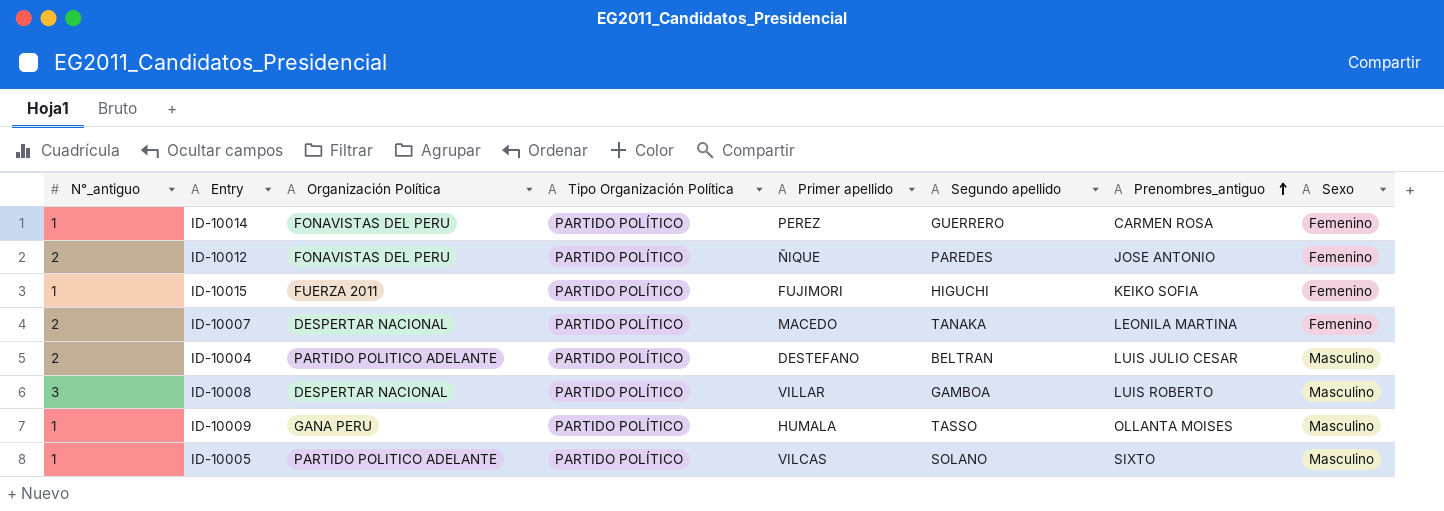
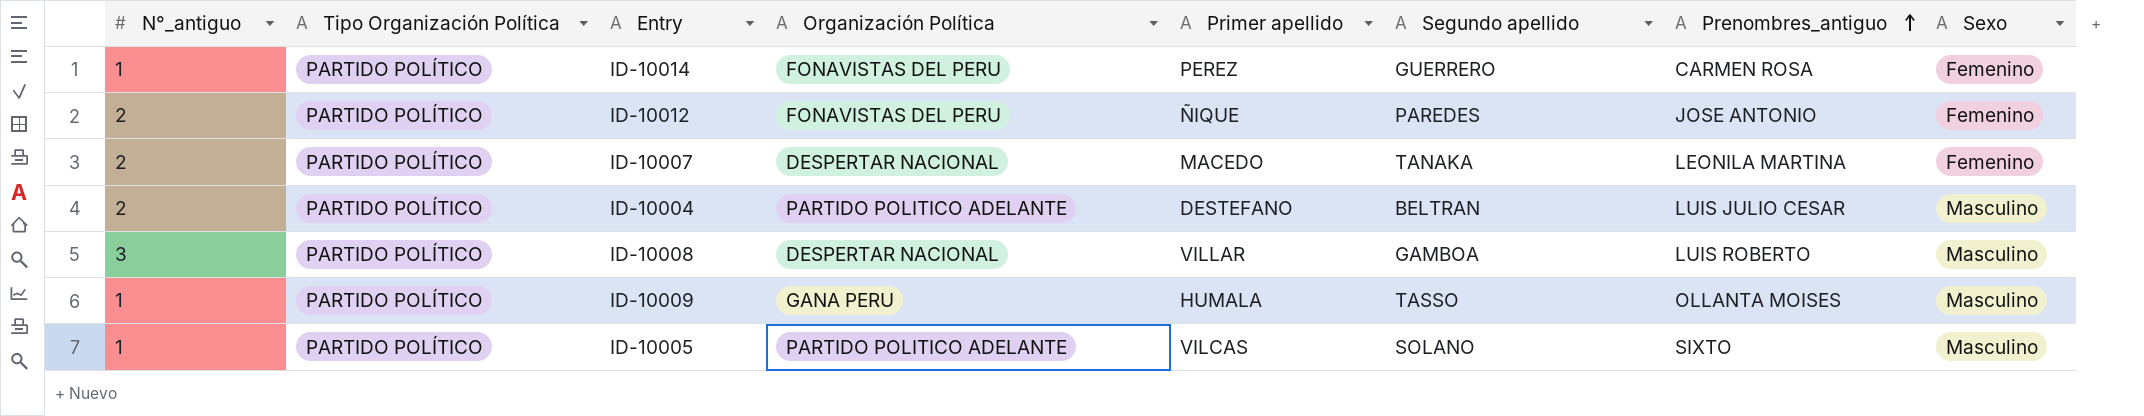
column Tipo Organización Política | position: 4 -> 2
row ID-10015: 1 | FUERZA 2011 | PARTIDO POLÍTICO | FUJIMORI | HIGUCHI | KEIKO SOFIA | Femenino -> none

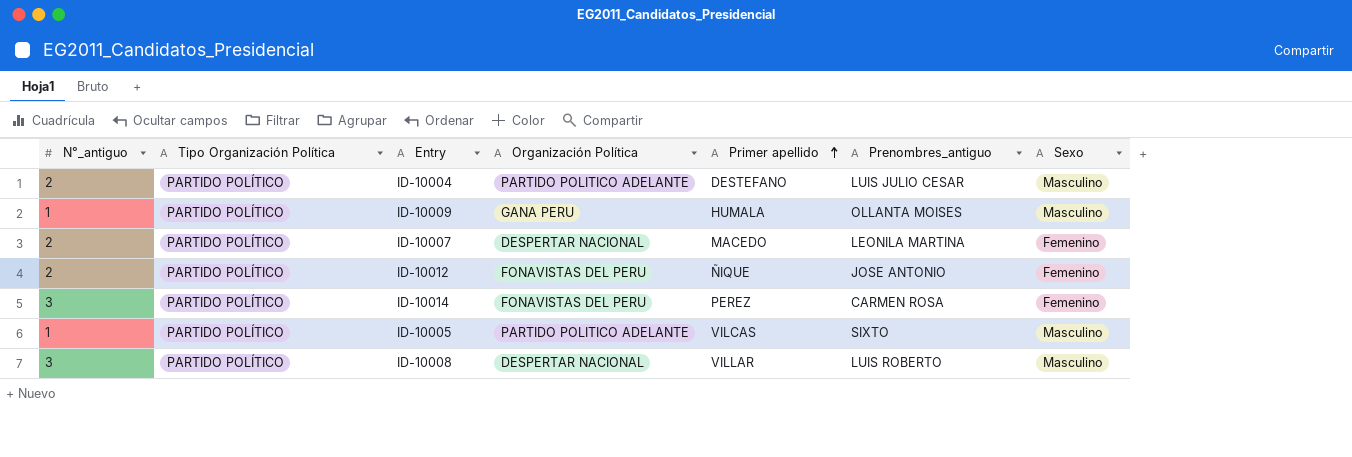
row order: Prenombres_antiguo ascending -> Primer apellido ascending
column Segundo apellido | position: 6 -> none
ID-10014 | N°_antiguo: 1 -> 3

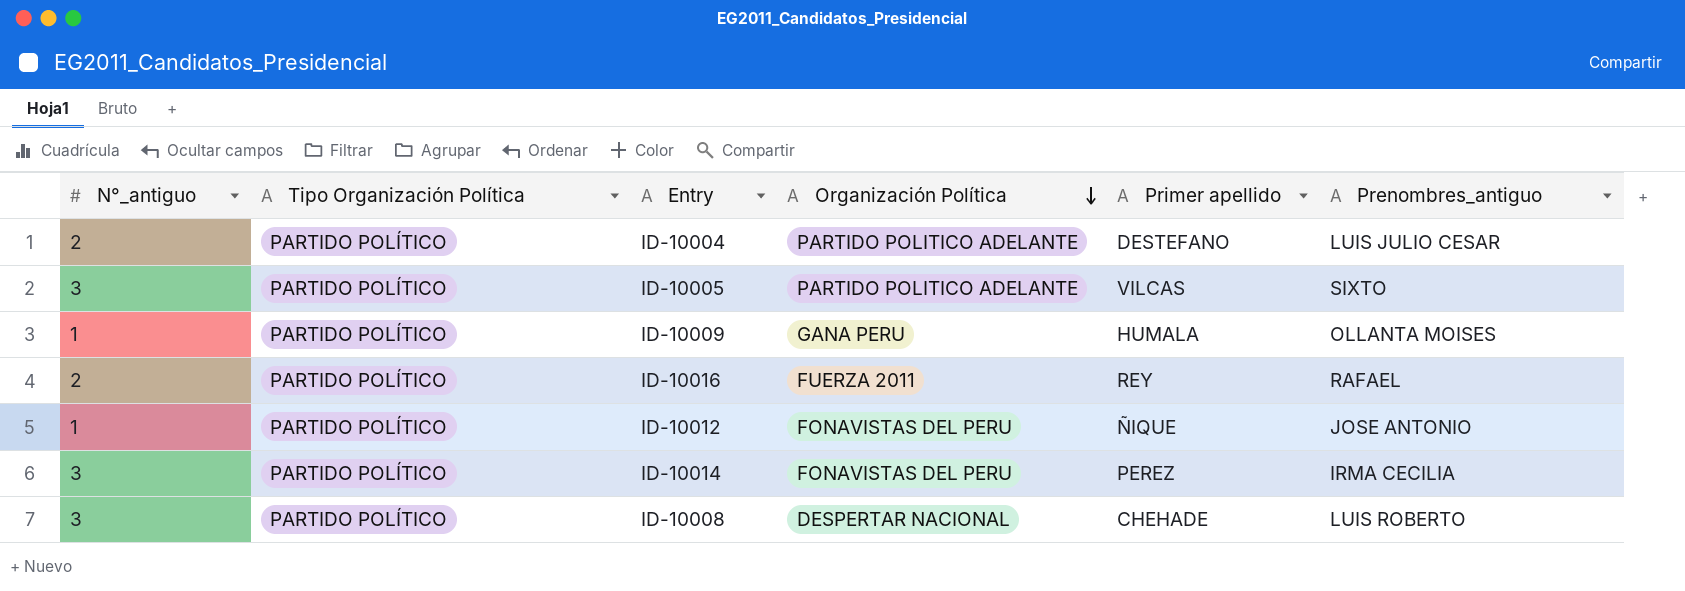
row order: Primer apellido ascending -> Organización Política descending
column Sexo | position: 7 -> none
row ID-10007: 2 | PARTIDO POLÍTICO | DESPERTAR NACIONAL | MACEDO | LEONILA MARTINA | Femenino -> none
ID-10005 | N°_antiguo: 1 -> 3
row ID-10016: none -> 2 | PARTIDO POLÍTICO | FUERZA 2011 | REY | RAFAEL
ID-10012 | N°_antiguo: 2 -> 1
ID-10014 | Prenombres_antiguo: CARMEN ROSA -> IRMA CECILIA
ID-10008 | Primer apellido: VILLAR -> CHEHADE

